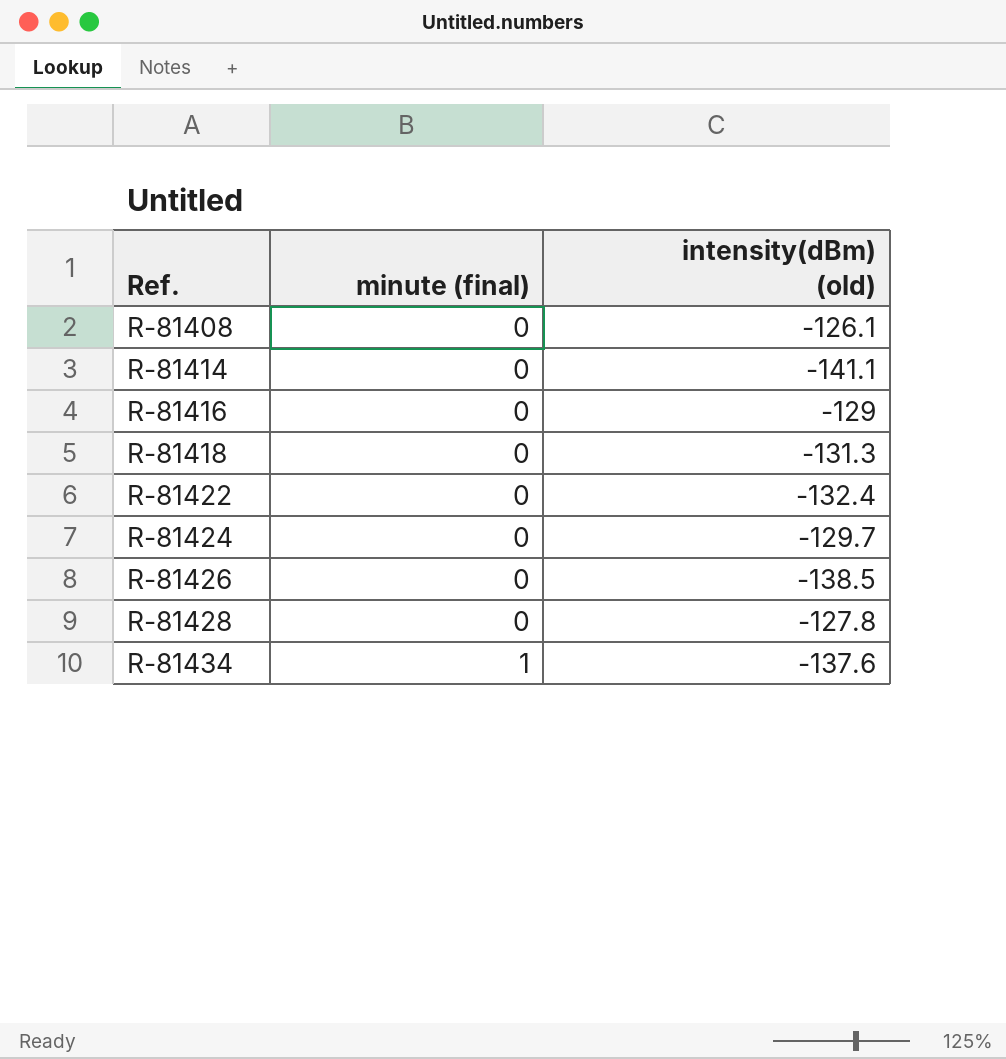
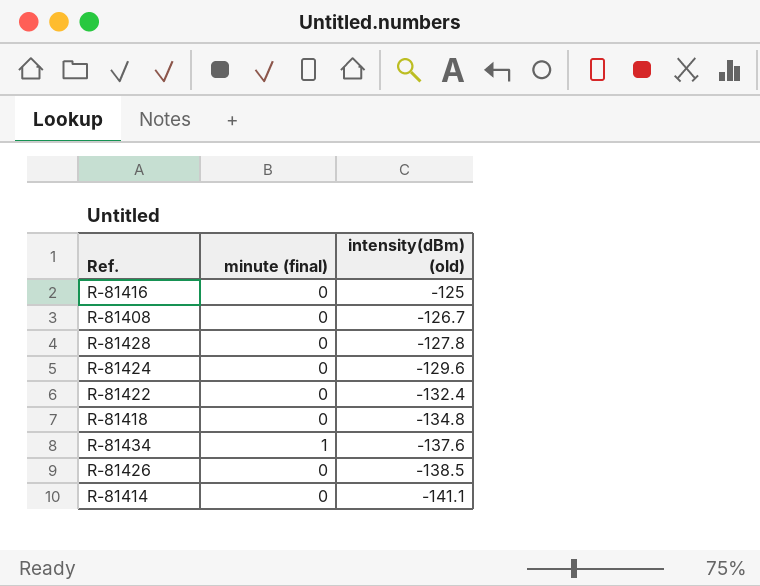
row order: Ref. ascending -> intensity(dBm) (old) descending
R-81416 | intensity(dBm) (old): -129 -> -125
R-81408 | intensity(dBm) (old): -126.1 -> -126.7
R-81424 | intensity(dBm) (old): -129.7 -> -129.6
R-81418 | intensity(dBm) (old): -131.3 -> -134.8

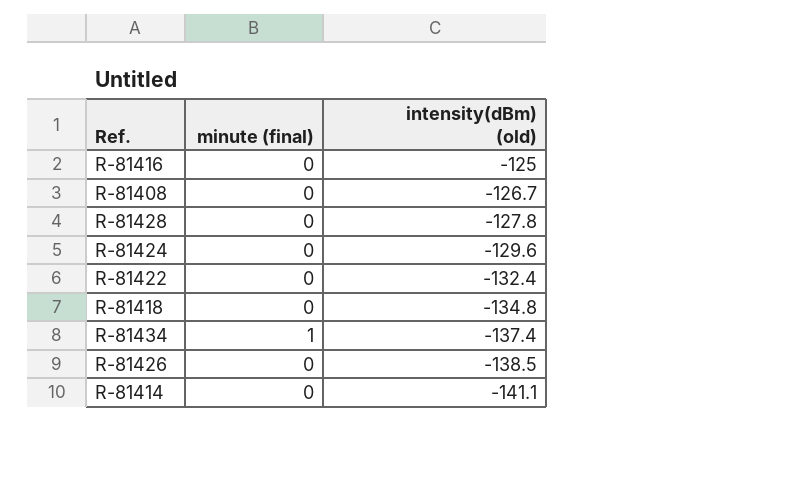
R-81434 | intensity(dBm) (old): -137.6 -> -137.4

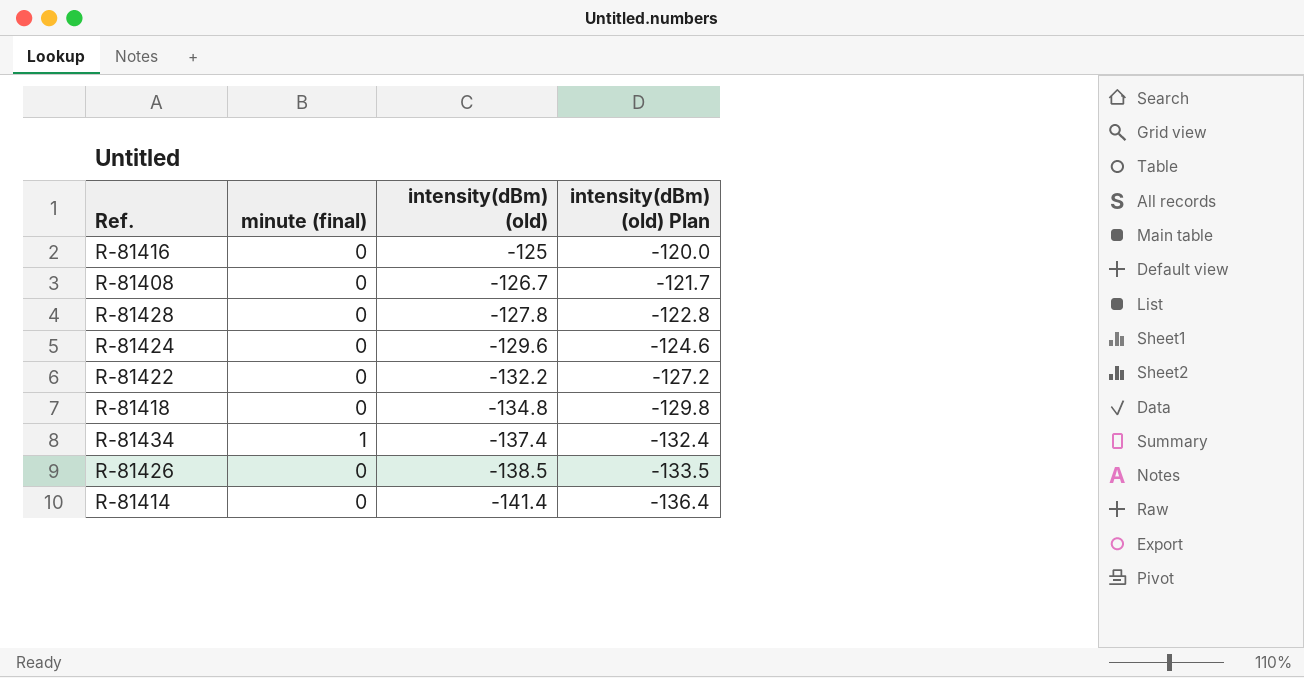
column intensity(dBm) (old) Plan | formula: none -> [intensity(dBm) (old)] + 5
R-81422 | intensity(dBm) (old): -132.4 -> -132.2
R-81414 | intensity(dBm) (old): -141.1 -> -141.4

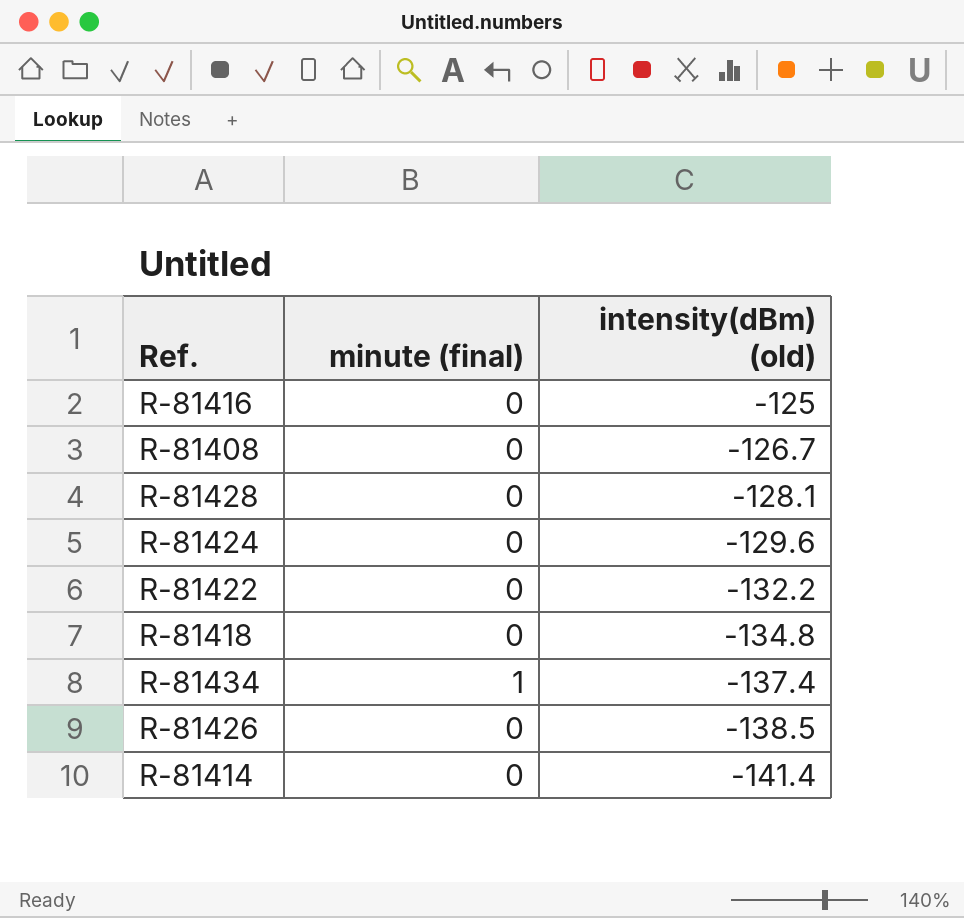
column intensity(dBm) (old) Plan | formula: [intensity(dBm) (old)] + 5 -> none
R-81428 | intensity(dBm) (old): -127.8 -> -128.1

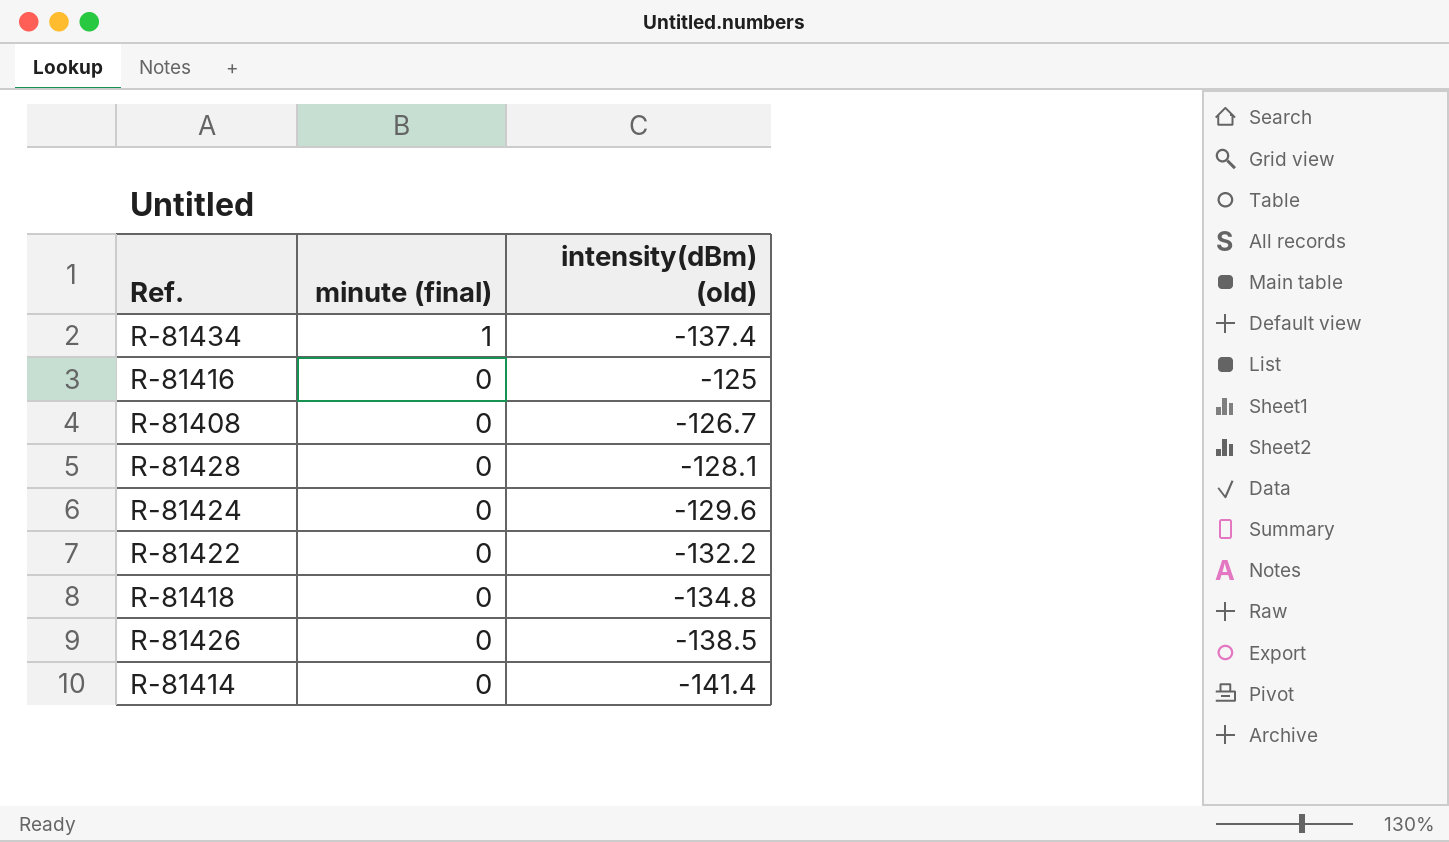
row order: intensity(dBm) (old) descending -> minute (final) descending

